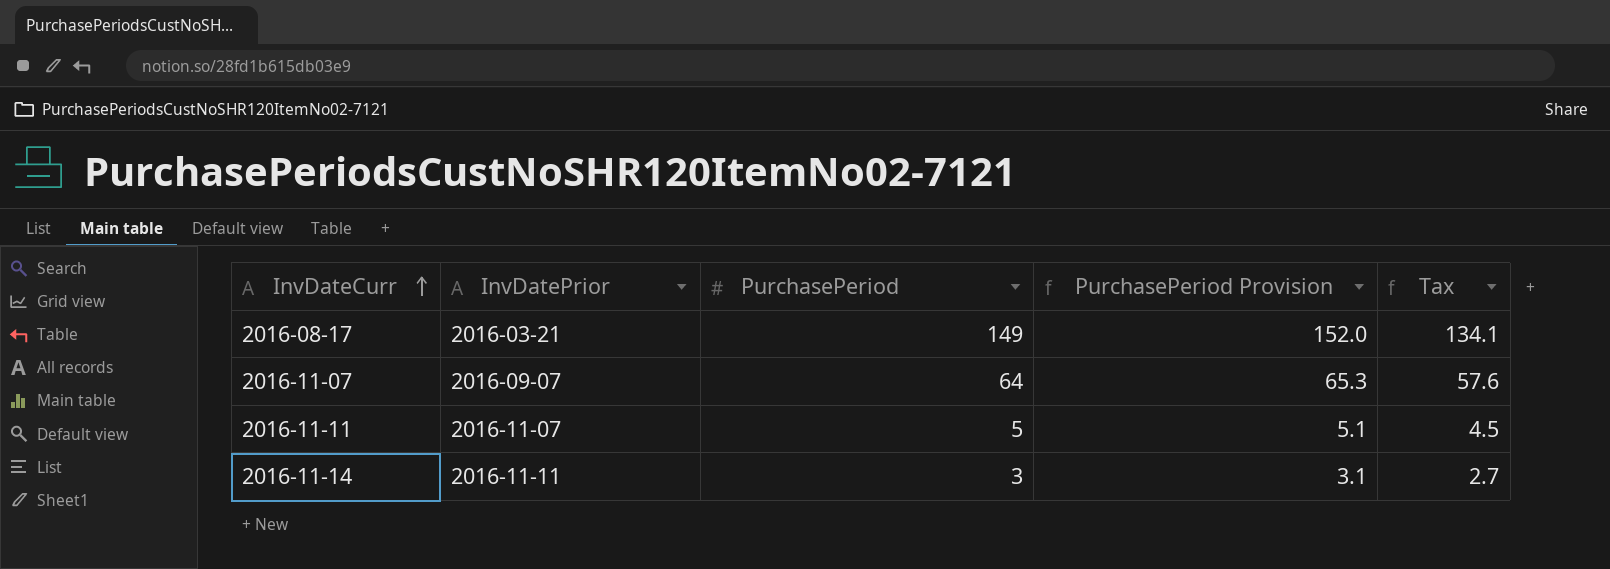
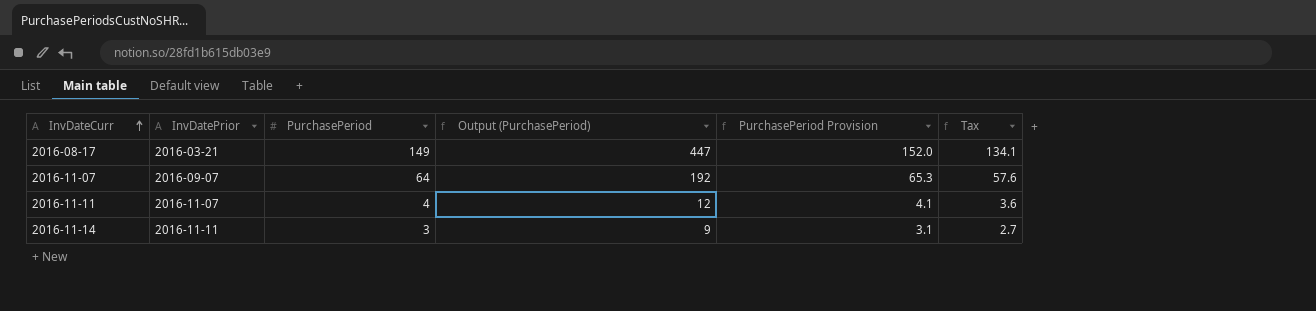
column Output (PurchasePeriod) | formula: none -> [PurchasePeriod] * 3
2016-11-11 | PurchasePeriod: 5 -> 4
2016-11-11 | PurchasePeriod Provision: 5.1 -> 4.1
2016-11-11 | Tax: 4.5 -> 3.6

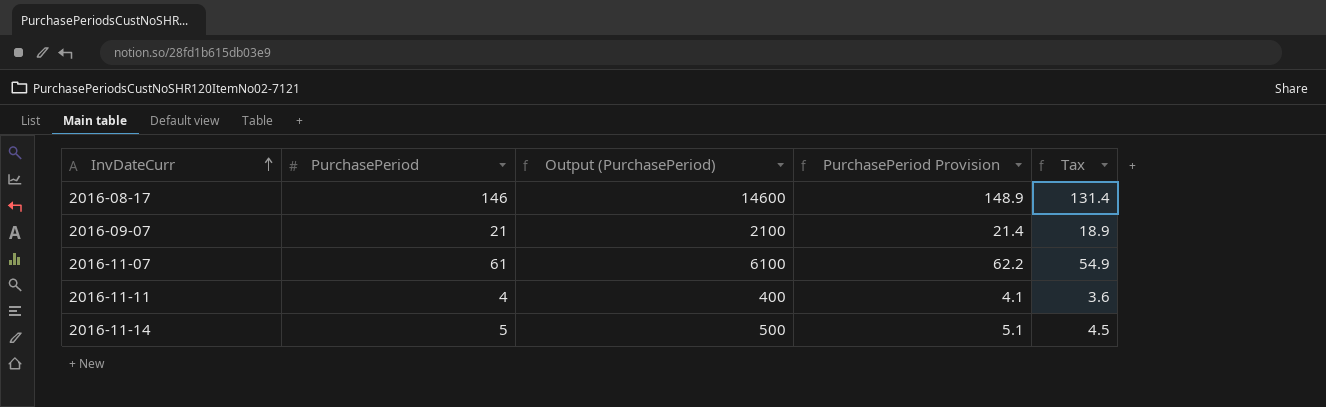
column InvDatePrior | position: 2 -> none
column Output (PurchasePeriod) | formula: [PurchasePeriod] * 3 -> [PurchasePeriod] * 100
2016-08-17 | PurchasePeriod: 149 -> 146
2016-08-17 | PurchasePeriod Provision: 152.0 -> 148.9
2016-08-17 | Tax: 134.1 -> 131.4
row 2016-09-07: none -> 21 | 2100 | 21.4 | 18.9
2016-11-07 | PurchasePeriod: 64 -> 61
2016-11-07 | PurchasePeriod Provision: 65.3 -> 62.2
2016-11-07 | Tax: 57.6 -> 54.9
2016-11-14 | PurchasePeriod: 3 -> 5
2016-11-14 | PurchasePeriod Provision: 3.1 -> 5.1
2016-11-14 | Tax: 2.7 -> 4.5

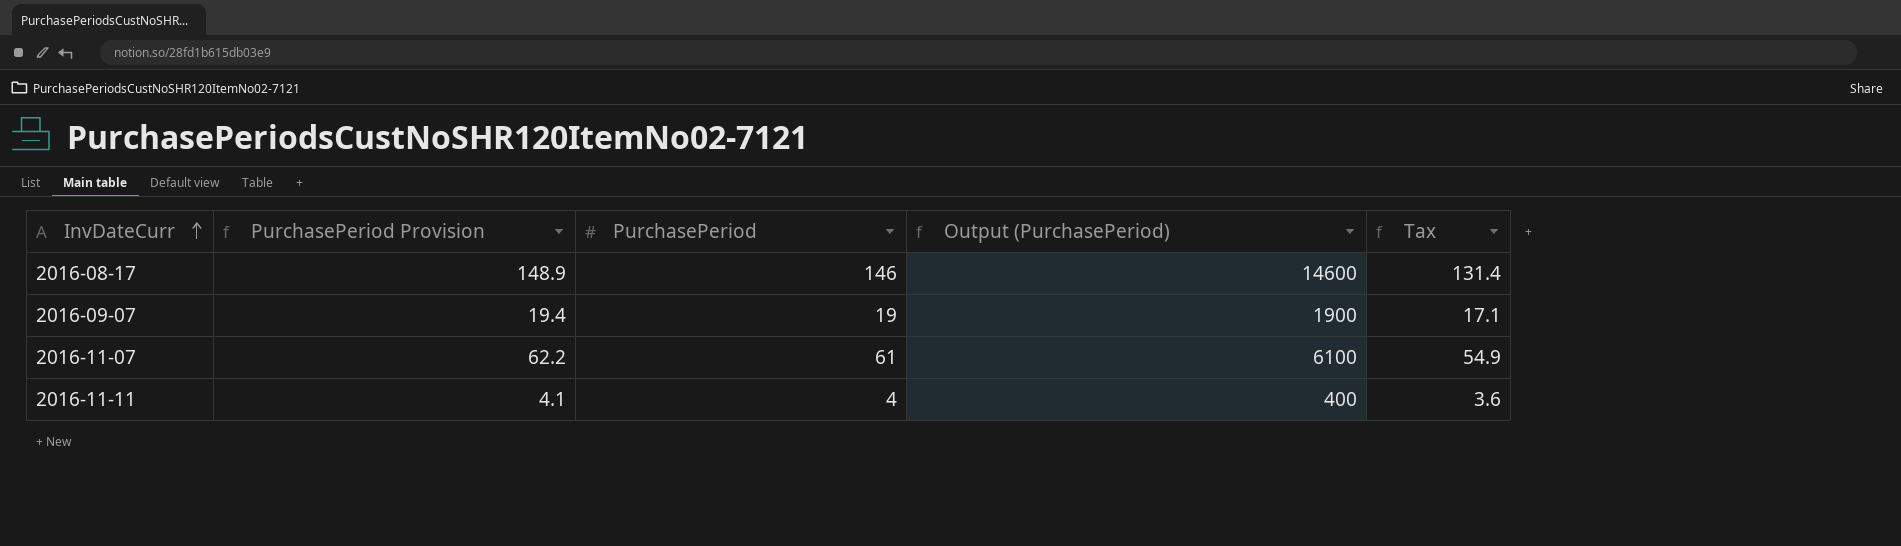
column PurchasePeriod Provision | position: 4 -> 2
row 2016-11-14: 5 | 500 | 5.1 | 4.5 -> none
2016-09-07 | PurchasePeriod Provision: 21.4 -> 19.4
2016-09-07 | PurchasePeriod: 21 -> 19
2016-09-07 | Output (PurchasePeriod): 2100 -> 1900
2016-09-07 | Tax: 18.9 -> 17.1

